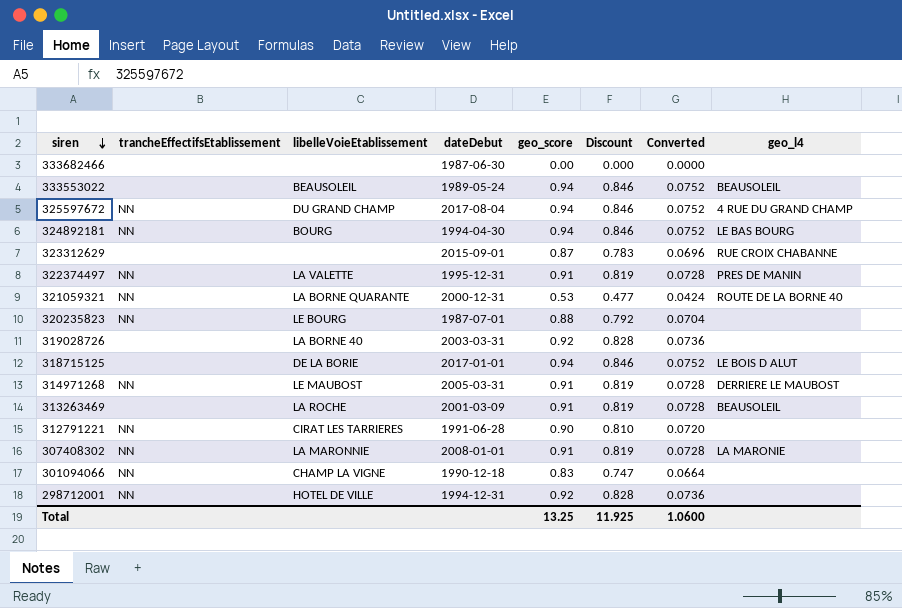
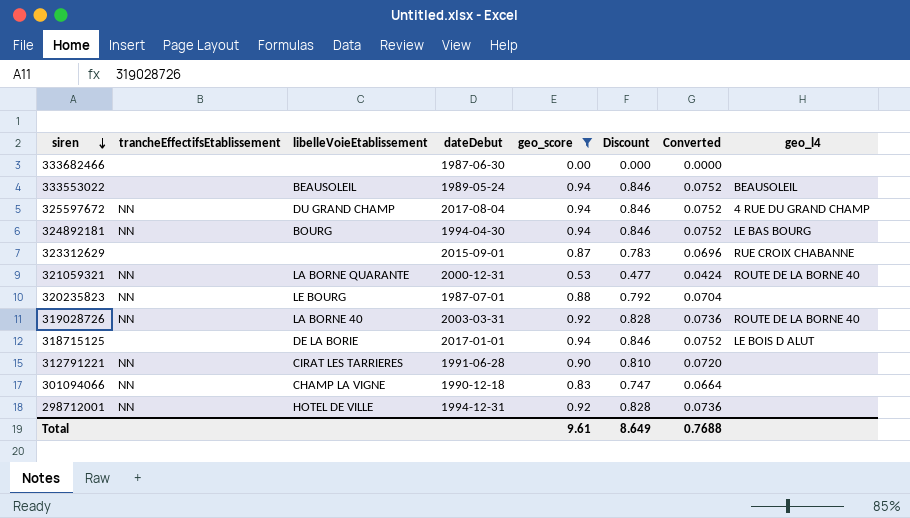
filter: none -> geo_score != 0.91
319028726 | trancheEffectifsEtablissement: none -> NN
319028726 | geo_l4: none -> ROUTE DE LA BORNE 40
Total | geo_score: 13.25 -> 9.61
Total | Discount: 11.925 -> 8.649
Total | Converted: 1.0600 -> 0.7688

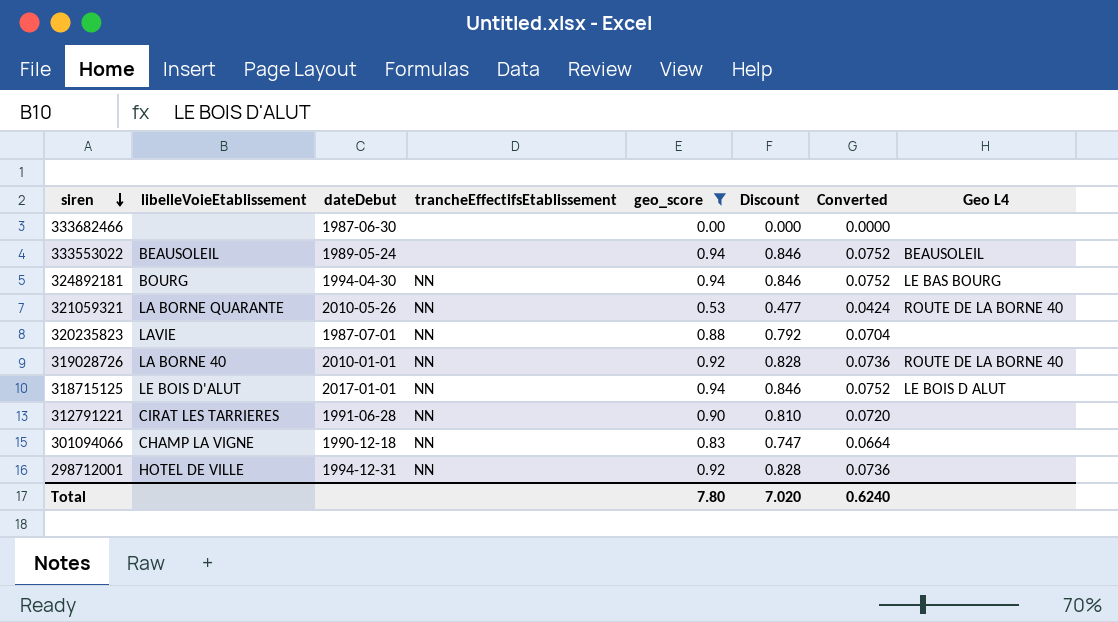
column trancheEffectifsEtablissement | position: 2 -> 4
column name: geo_l4 -> Geo L4
row 325597672: NN | DU GRAND CHAMP | 2017-08-04 | 0.94 | 0.846 | 0.0752 | 4 RUE DU GRAND CHAMP -> none
row 323312629: none | none | 2015-09-01 | 0.87 | 0.783 | 0.0696 | RUE CROIX CHABANNE -> none
321059321 | dateDebut: 2000-12-31 -> 2010-05-26
320235823 | libelleVoieEtablissement: LE BOURG -> LAVIE
319028726 | dateDebut: 2003-03-31 -> 2010-01-01
318715125 | libelleVoieEtablissement: DE LA BORIE -> LE BOIS D'ALUT
318715125 | trancheEffectifsEtablissement: none -> NN
Total | geo_score: 9.61 -> 7.80
Total | Discount: 8.649 -> 7.020
Total | Converted: 0.7688 -> 0.6240

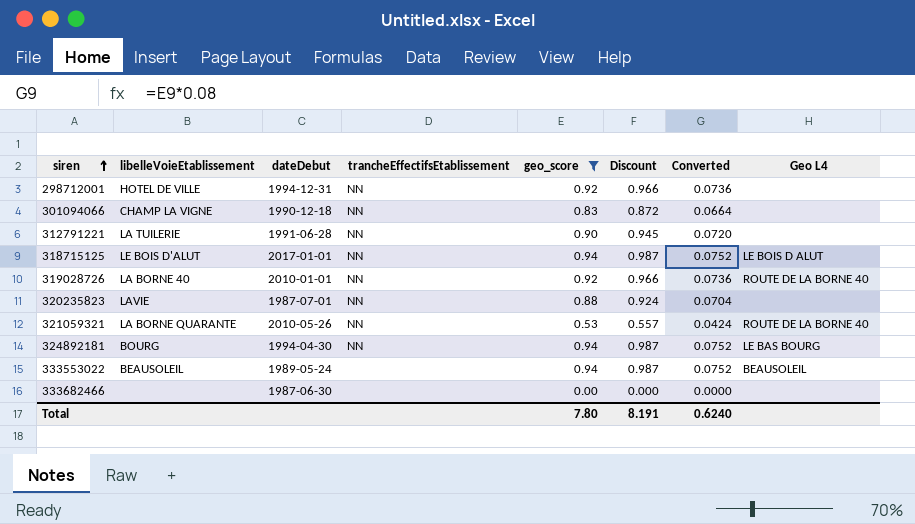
row order: siren descending -> siren ascending
column Discount | formula: [geo_score] * 0.9 -> [geo_score] * 1.05
312791221 | libelleVoieEtablissement: CIRAT LES TARRIERES -> LA TUILERIE
Total | Discount: 7.020 -> 8.191

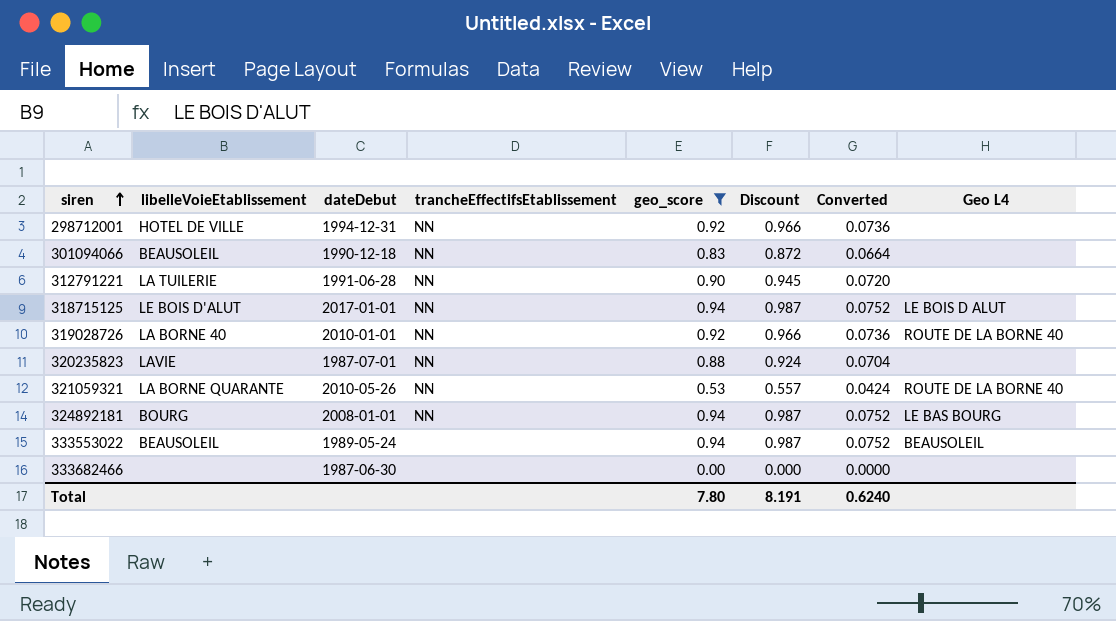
301094066 | libelleVoieEtablissement: CHAMP LA VIGNE -> BEAUSOLEIL
324892181 | dateDebut: 1994-04-30 -> 2008-01-01

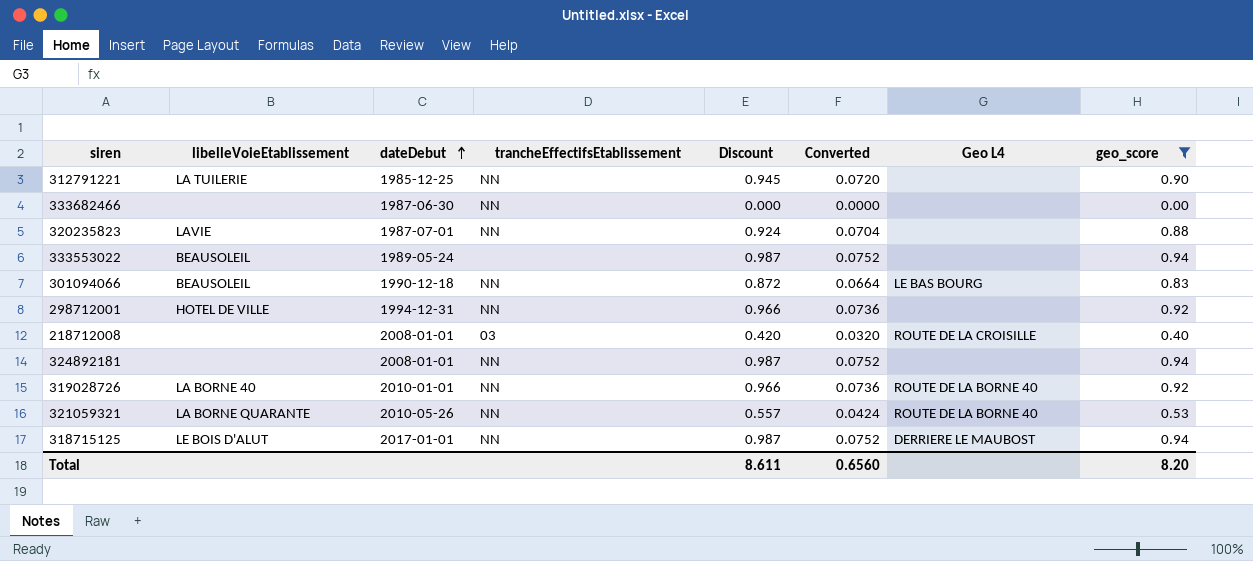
row order: siren ascending -> dateDebut ascending
column geo_score | position: 5 -> 8
312791221 | dateDebut: 1991-06-28 -> 1985-12-25
333682466 | trancheEffectifsEtablissement: none -> NN
333553022 | Geo L4: BEAUSOLEIL -> none
301094066 | Geo L4: none -> LE BAS BOURG
row 218712008: none -> none | 2008-01-01 | 03 | 0.420 | 0.0320 | ROUTE DE LA CROISILLE | 0.40
324892181 | libelleVoieEtablissement: BOURG -> none
324892181 | Geo L4: LE BAS BOURG -> none
318715125 | Geo L4: LE BOIS D ALUT -> DERRIERE LE MAUBOST
Total | Discount: 8.191 -> 8.611
Total | Converted: 0.6240 -> 0.6560
Total | geo_score: 7.80 -> 8.20

